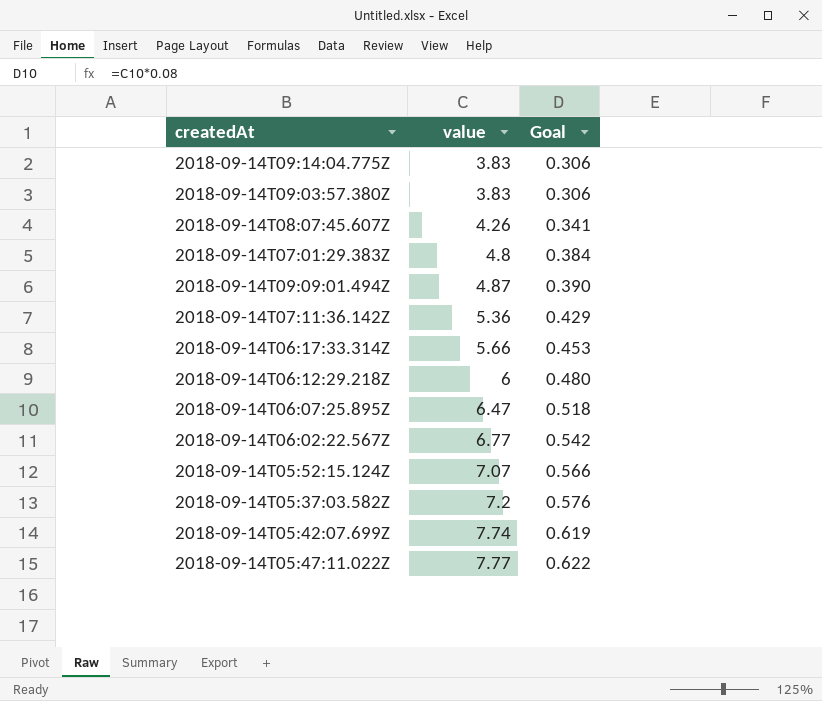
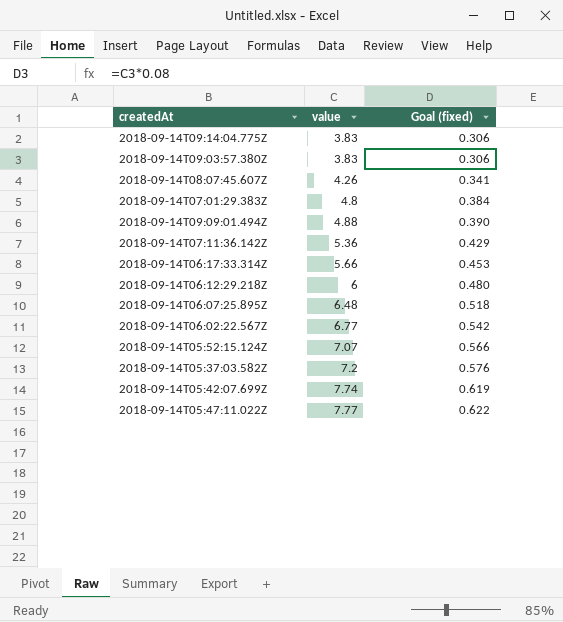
column name: Goal -> Goal (fixed)
2018-09-14T09:09:01.494Z | value: 4.87 -> 4.88
2018-09-14T06:07:25.895Z | value: 6.47 -> 6.48

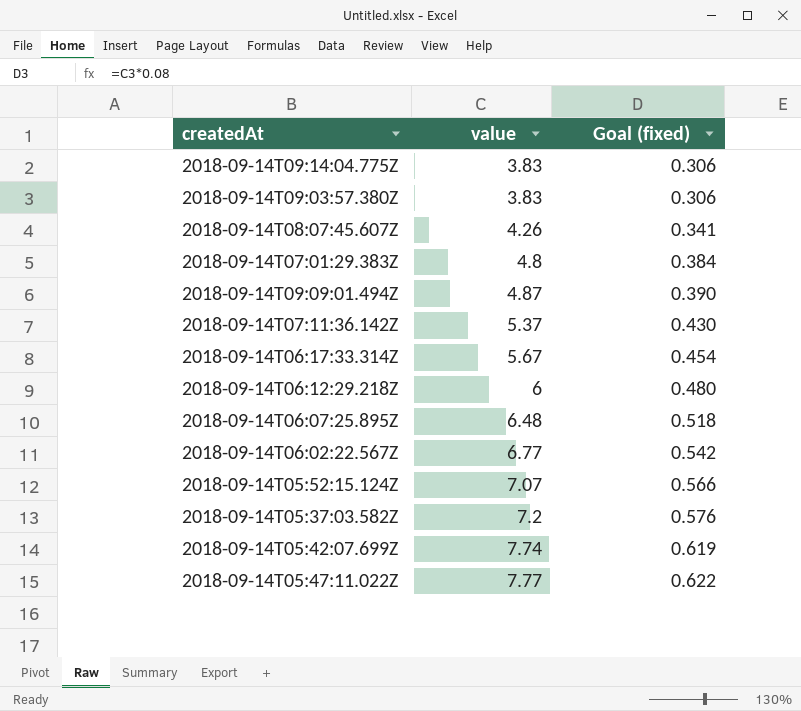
2018-09-14T09:09:01.494Z | value: 4.88 -> 4.87
2018-09-14T07:11:36.142Z | value: 5.36 -> 5.37
2018-09-14T07:11:36.142Z | Goal (fixed): 0.429 -> 0.430
2018-09-14T06:17:33.314Z | value: 5.66 -> 5.67
2018-09-14T06:17:33.314Z | Goal (fixed): 0.453 -> 0.454

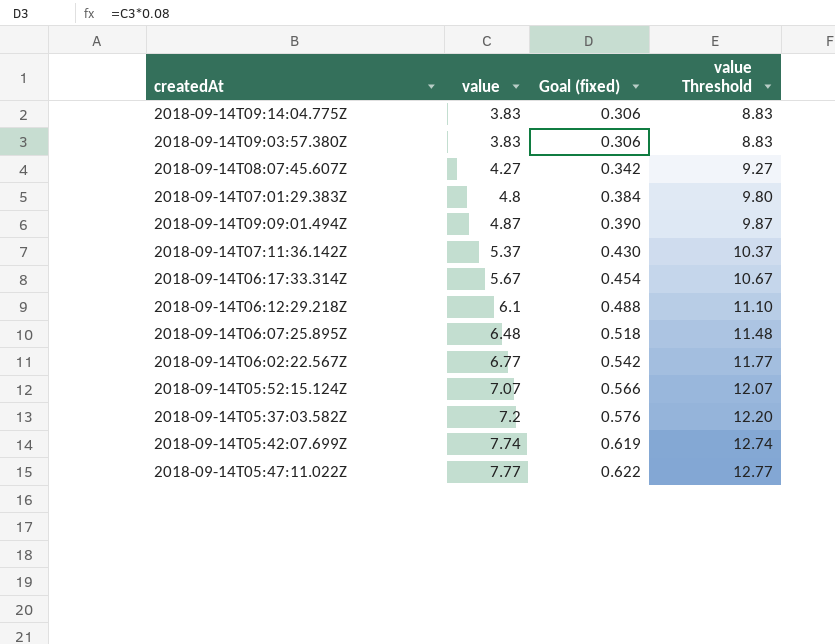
column value Threshold | formula: none -> [value] + 5
2018-09-14T08:07:45.607Z | value: 4.26 -> 4.27
2018-09-14T08:07:45.607Z | Goal (fixed): 0.341 -> 0.342
2018-09-14T06:12:29.218Z | value: 6 -> 6.1
2018-09-14T06:12:29.218Z | Goal (fixed): 0.480 -> 0.488

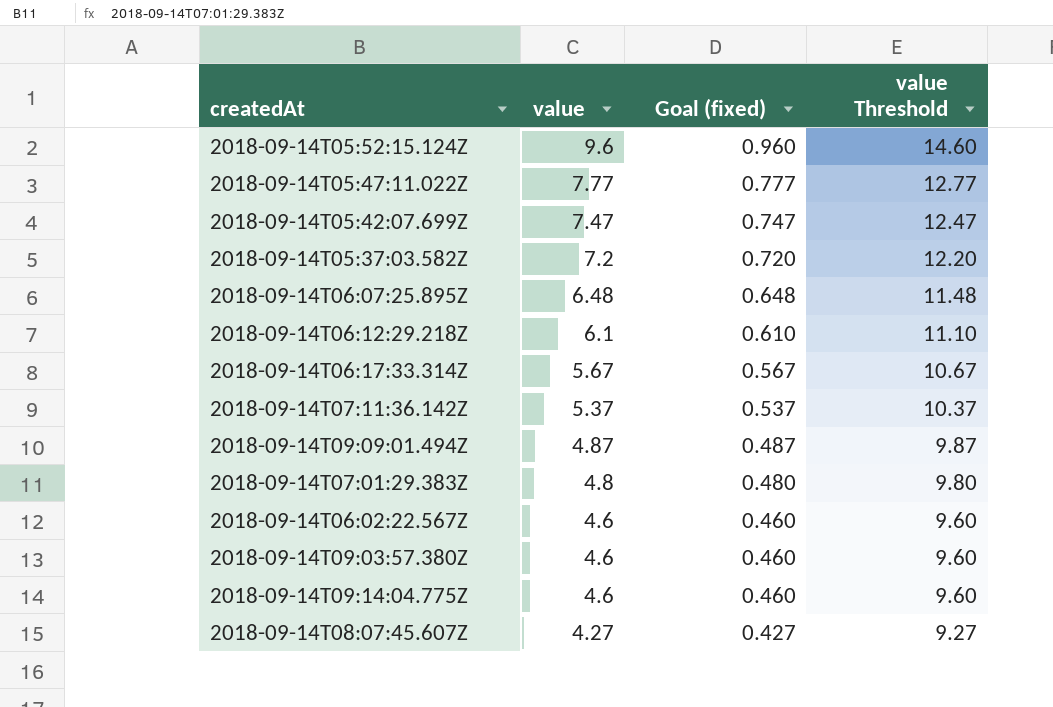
row order: value ascending -> value descending
column Goal (fixed) | formula: [value] * 0.08 -> [value] * 0.1
2018-09-14T05:52:15.124Z | value: 7.07 -> 9.6
2018-09-14T05:52:15.124Z | value Threshold: 12.07 -> 14.60
2018-09-14T05:42:07.699Z | value: 7.74 -> 7.47
2018-09-14T05:42:07.699Z | value Threshold: 12.74 -> 12.47
2018-09-14T06:02:22.567Z | value: 6.77 -> 4.6
2018-09-14T06:02:22.567Z | value Threshold: 11.77 -> 9.60
2018-09-14T09:03:57.380Z | value: 3.83 -> 4.6
2018-09-14T09:03:57.380Z | value Threshold: 8.83 -> 9.60
2018-09-14T09:14:04.775Z | value: 3.83 -> 4.6
2018-09-14T09:14:04.775Z | value Threshold: 8.83 -> 9.60

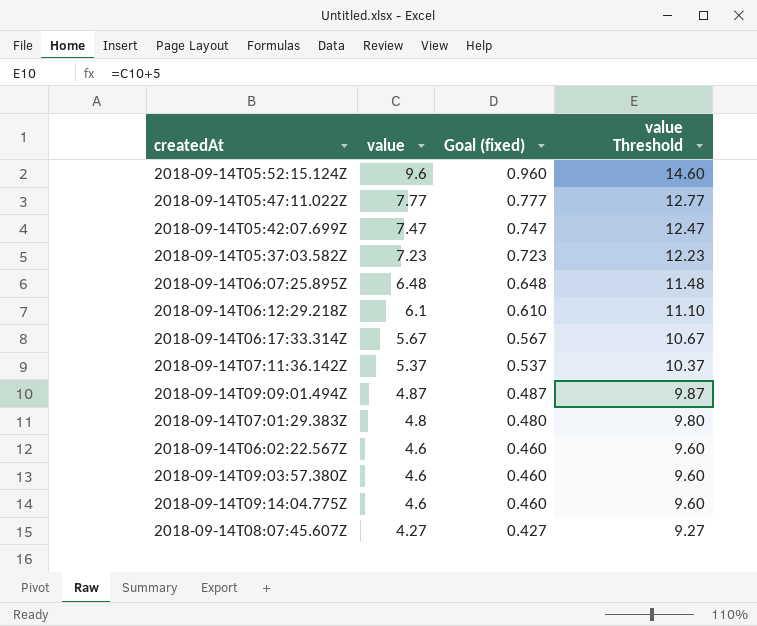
2018-09-14T05:37:03.582Z | value: 7.2 -> 7.23
2018-09-14T05:37:03.582Z | Goal (fixed): 0.720 -> 0.723
2018-09-14T05:37:03.582Z | value Threshold: 12.20 -> 12.23

